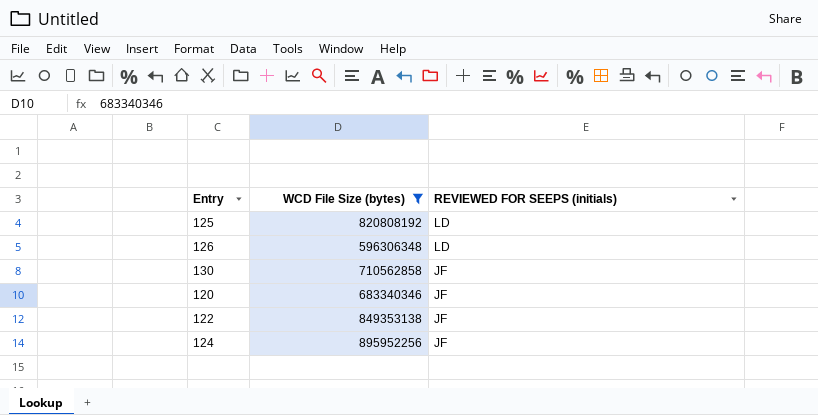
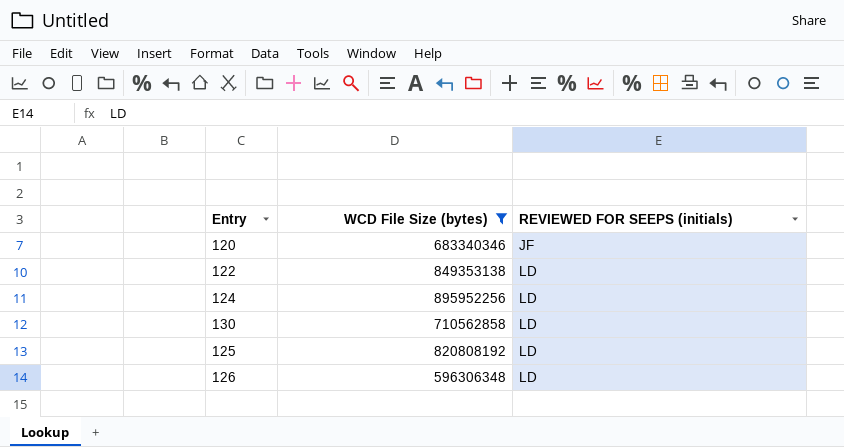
row order: REVIEWED FOR SEEPS (initials) descending -> REVIEWED FOR SEEPS (initials) ascending
122 | REVIEWED FOR SEEPS (initials): JF -> LD
124 | REVIEWED FOR SEEPS (initials): JF -> LD
130 | REVIEWED FOR SEEPS (initials): JF -> LD

